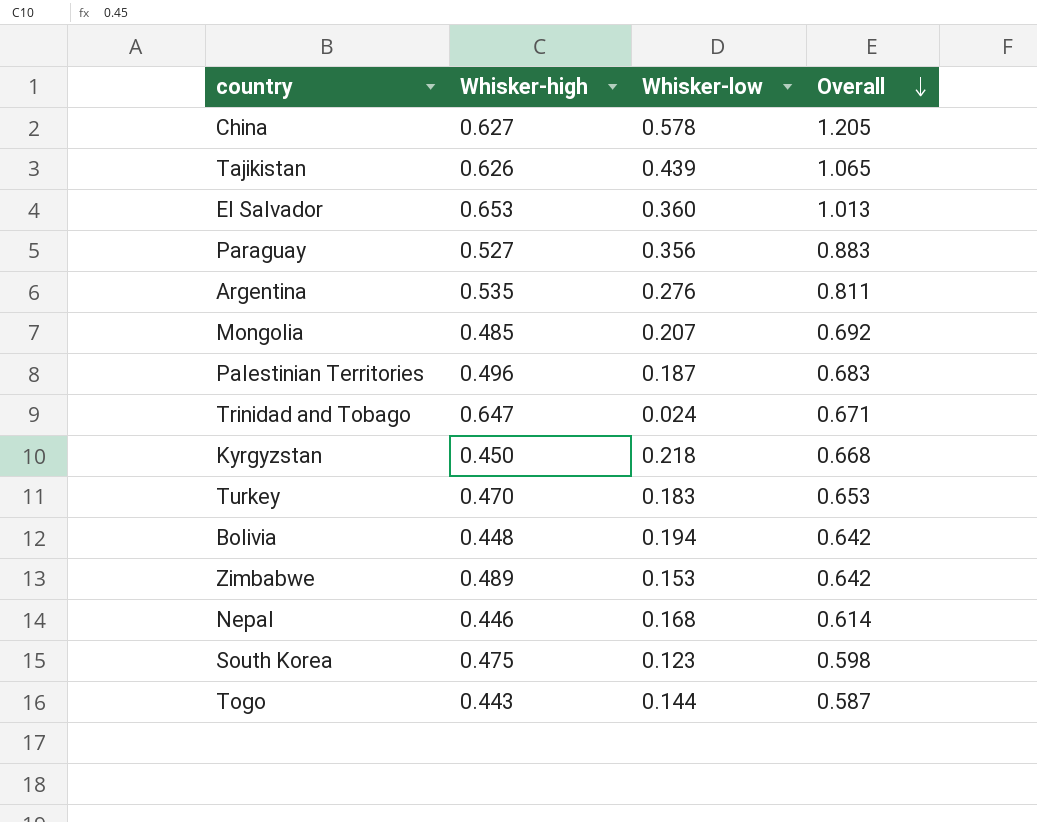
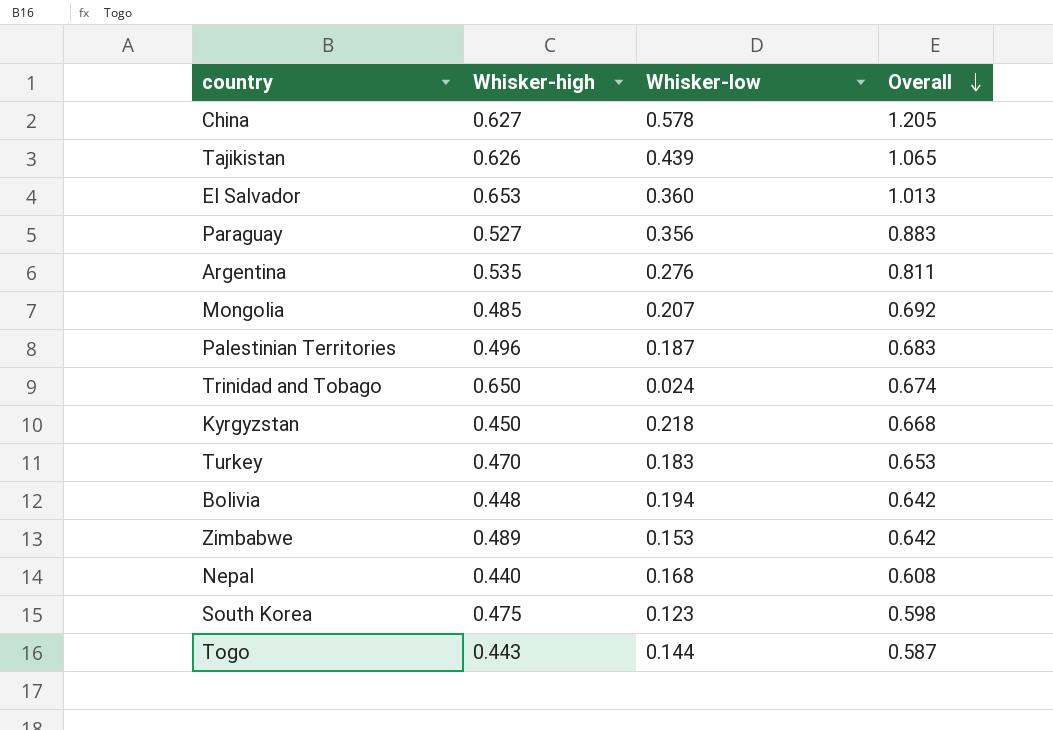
Trinidad and Tobago | Whisker-high: 0.647 -> 0.650
Trinidad and Tobago | Overall: 0.671 -> 0.674
Nepal | Whisker-high: 0.446 -> 0.440
Nepal | Overall: 0.614 -> 0.608

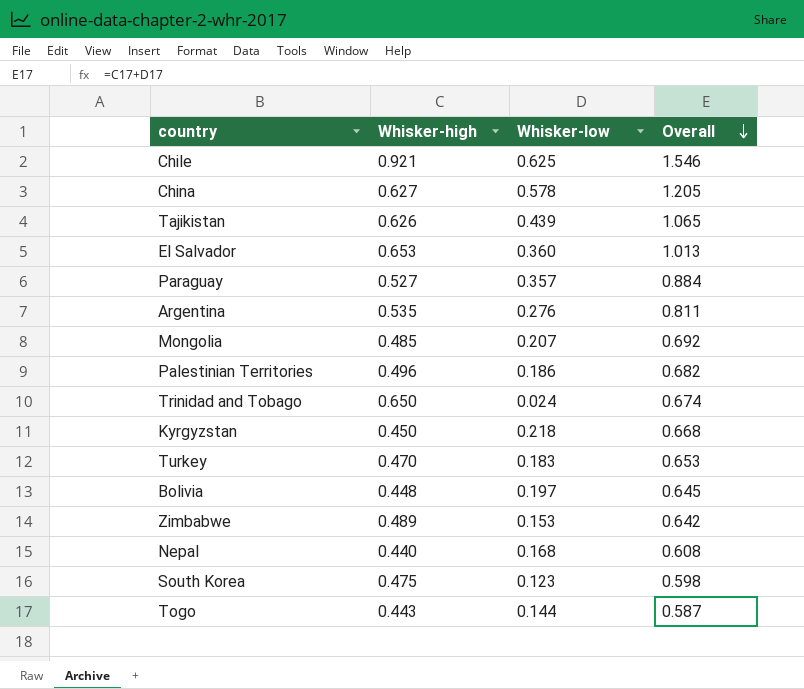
row Chile: none -> 0.921 | 0.625 | 1.546
Paraguay | Whisker-low: 0.356 -> 0.357
Paraguay | Overall: 0.883 -> 0.884
Palestinian Territories | Whisker-low: 0.187 -> 0.186
Palestinian Territories | Overall: 0.683 -> 0.682
Bolivia | Whisker-low: 0.194 -> 0.197
Bolivia | Overall: 0.642 -> 0.645

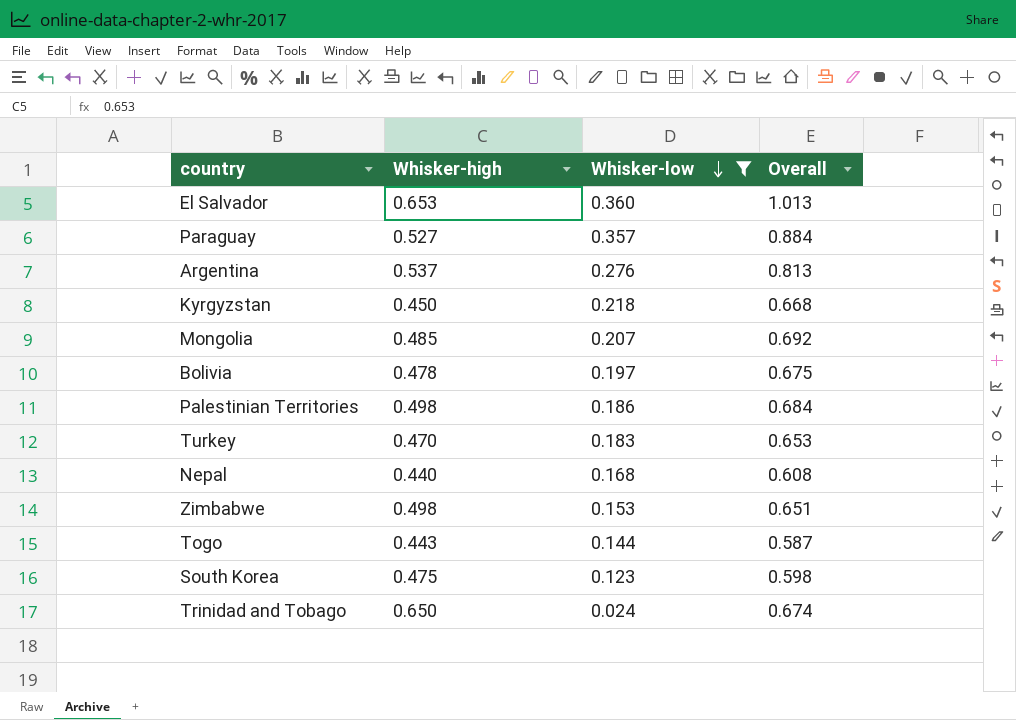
filter: none -> Whisker-low <= 0.360
row order: Overall descending -> Whisker-low descending
Argentina | Whisker-high: 0.535 -> 0.537
Argentina | Overall: 0.811 -> 0.813
Bolivia | Whisker-high: 0.448 -> 0.478
Bolivia | Overall: 0.645 -> 0.675
Palestinian Territories | Whisker-high: 0.496 -> 0.498
Palestinian Territories | Overall: 0.682 -> 0.684
Zimbabwe | Whisker-high: 0.489 -> 0.498
Zimbabwe | Overall: 0.642 -> 0.651

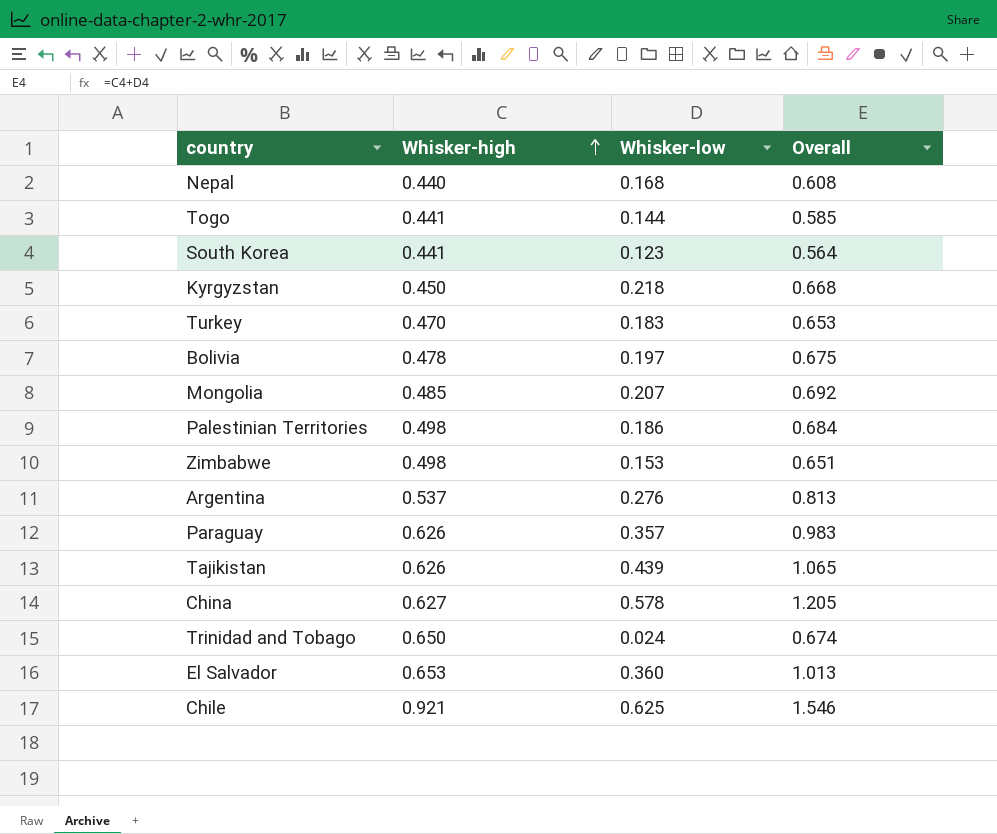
filter: Whisker-low <= 0.360 -> none
row order: Whisker-low descending -> Whisker-high ascending
Togo | Whisker-high: 0.443 -> 0.441
Togo | Overall: 0.587 -> 0.585
South Korea | Whisker-high: 0.475 -> 0.441
South Korea | Overall: 0.598 -> 0.564
Paraguay | Whisker-high: 0.527 -> 0.626
Paraguay | Overall: 0.884 -> 0.983

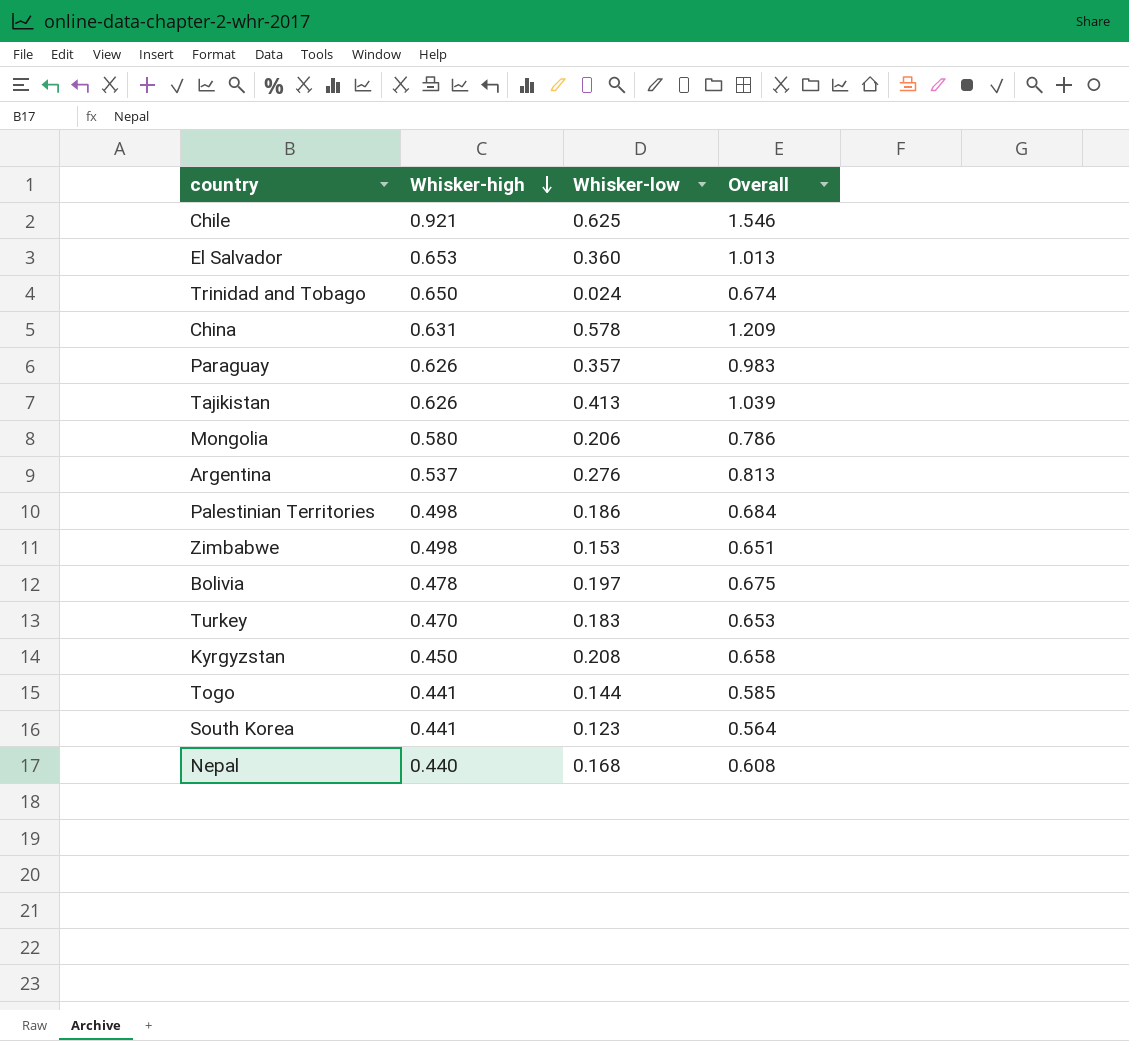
row order: Whisker-high ascending -> Whisker-high descending
China | Whisker-high: 0.627 -> 0.631
China | Overall: 1.205 -> 1.209
Tajikistan | Whisker-low: 0.439 -> 0.413
Tajikistan | Overall: 1.065 -> 1.039
Mongolia | Whisker-high: 0.485 -> 0.580
Mongolia | Whisker-low: 0.207 -> 0.206
Mongolia | Overall: 0.692 -> 0.786
Kyrgyzstan | Whisker-low: 0.218 -> 0.208
Kyrgyzstan | Overall: 0.668 -> 0.658

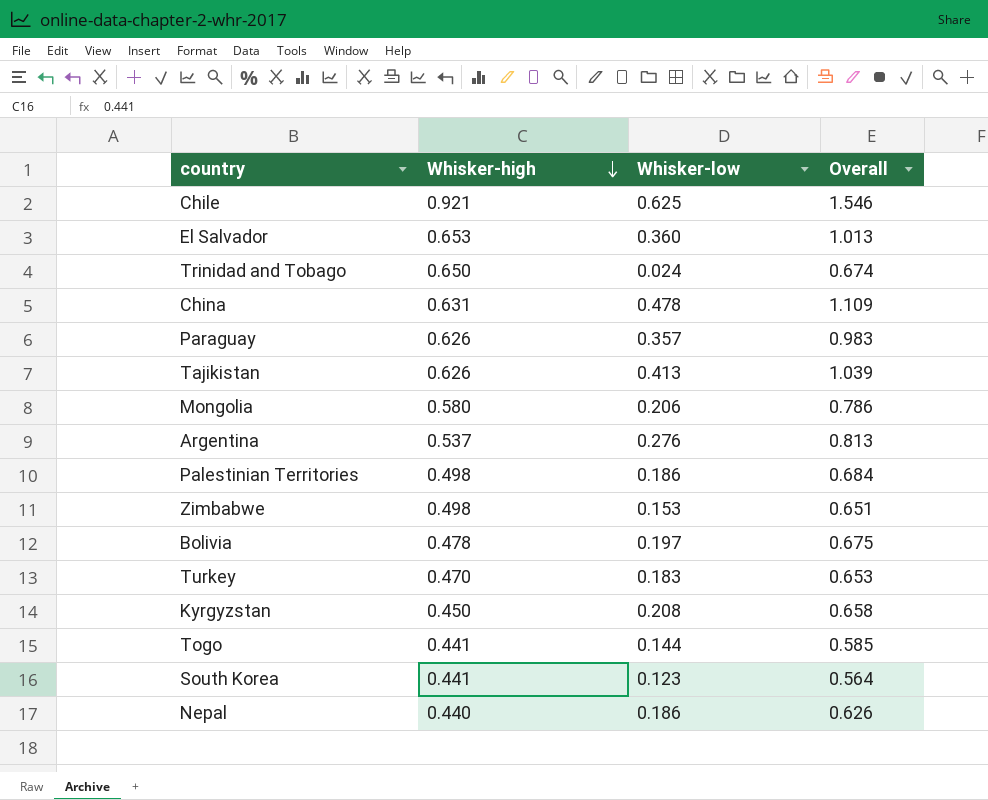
China | Whisker-low: 0.578 -> 0.478
China | Overall: 1.209 -> 1.109
Nepal | Whisker-low: 0.168 -> 0.186
Nepal | Overall: 0.608 -> 0.626

